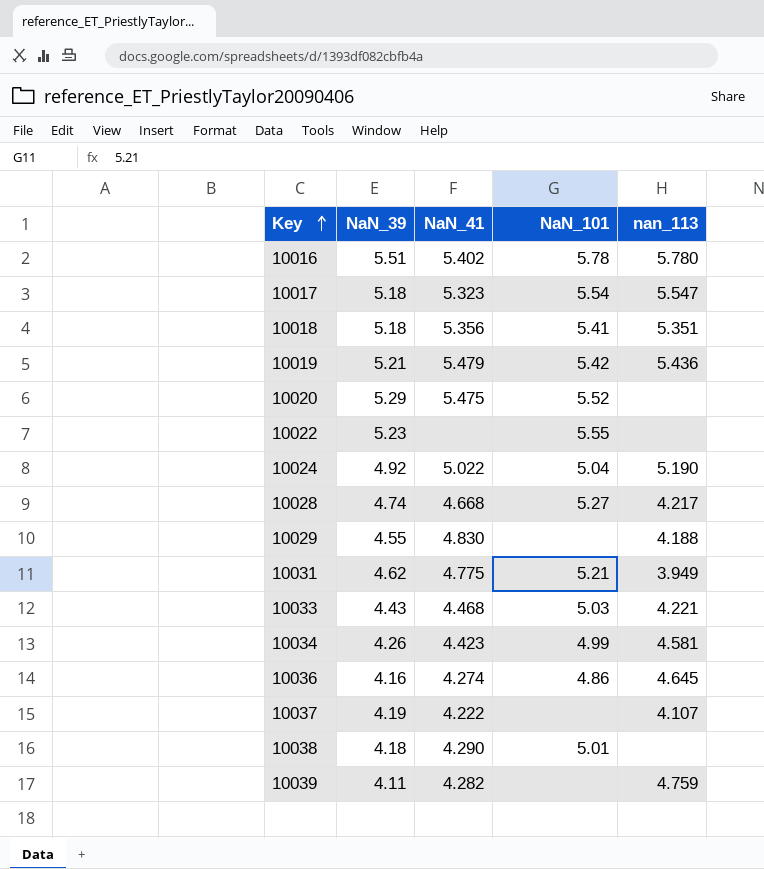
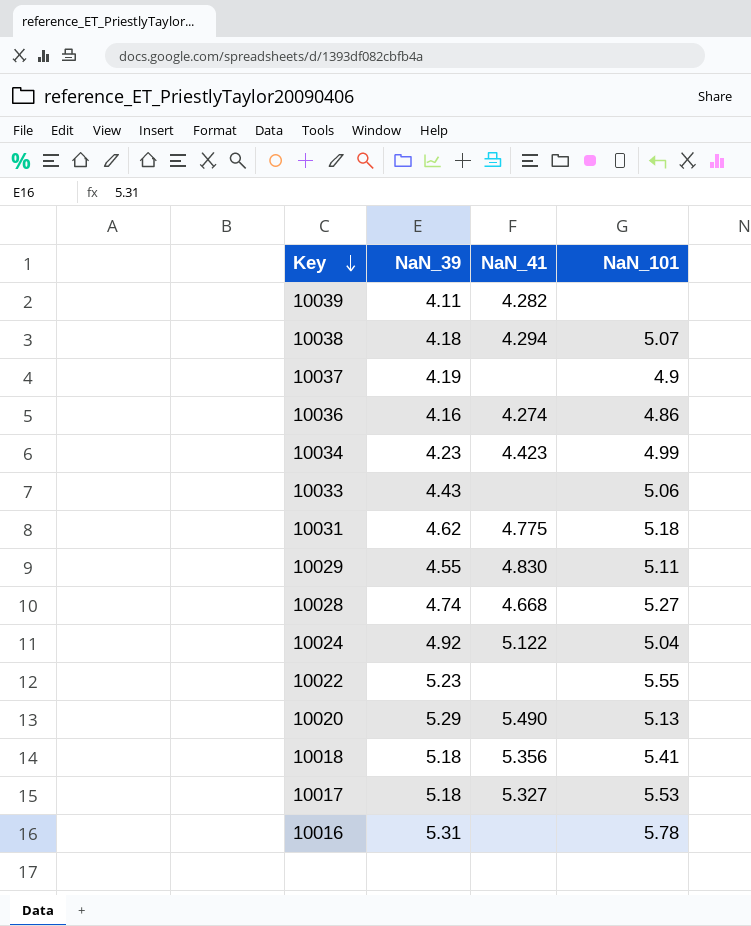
row order: Key ascending -> Key descending
column nan_113 | position: 5 -> none
row 10019: 5.21 | 5.479 | 5.42 | 5.436 -> none
10038 | NaN_41: 4.290 -> 4.294
10038 | NaN_101: 5.01 -> 5.07
10037 | NaN_41: 4.222 -> none
10037 | NaN_101: none -> 4.9
10034 | NaN_39: 4.26 -> 4.23
10033 | NaN_41: 4.468 -> none
10033 | NaN_101: 5.03 -> 5.06
10031 | NaN_101: 5.21 -> 5.18
10029 | NaN_101: none -> 5.11
10024 | NaN_41: 5.022 -> 5.122
10020 | NaN_41: 5.475 -> 5.490
10020 | NaN_101: 5.52 -> 5.13
10017 | NaN_41: 5.323 -> 5.327
10017 | NaN_101: 5.54 -> 5.53
10016 | NaN_39: 5.51 -> 5.31
10016 | NaN_41: 5.402 -> none

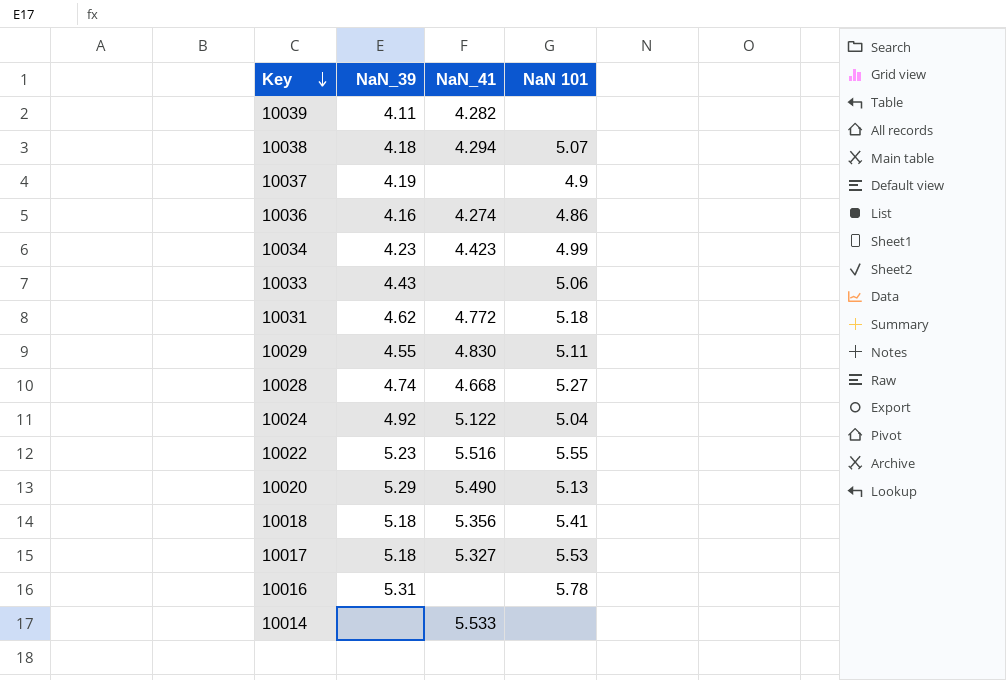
column name: NaN_101 -> NaN 101
10031 | NaN_41: 4.775 -> 4.772
10022 | NaN_41: none -> 5.516
row 10014: none -> none | 5.533 | none

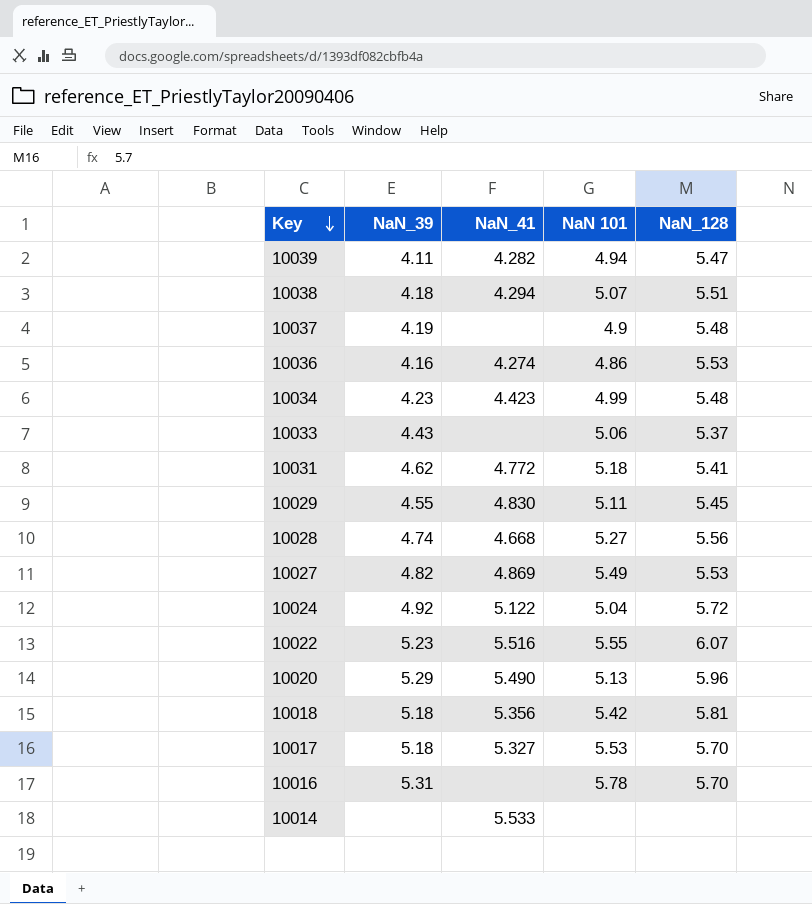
column NaN_128 | position: none -> 5
10039 | NaN 101: none -> 4.94
row 10027: none -> 4.82 | 4.869 | 5.49 | 5.53
10018 | NaN 101: 5.41 -> 5.42

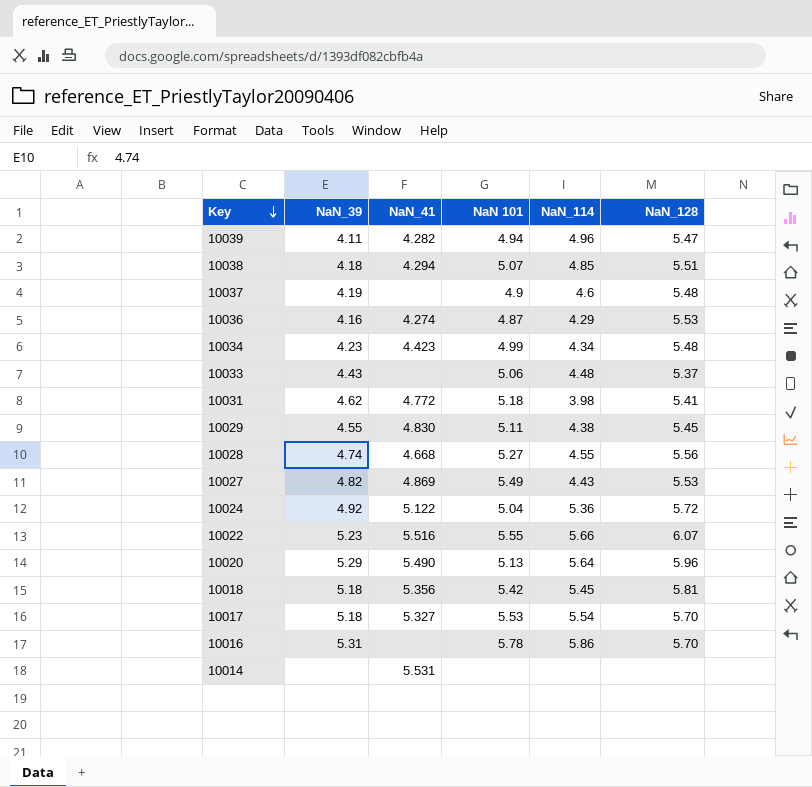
column NaN_114 | position: none -> 5
10036 | NaN 101: 4.86 -> 4.87
10014 | NaN_41: 5.533 -> 5.531

